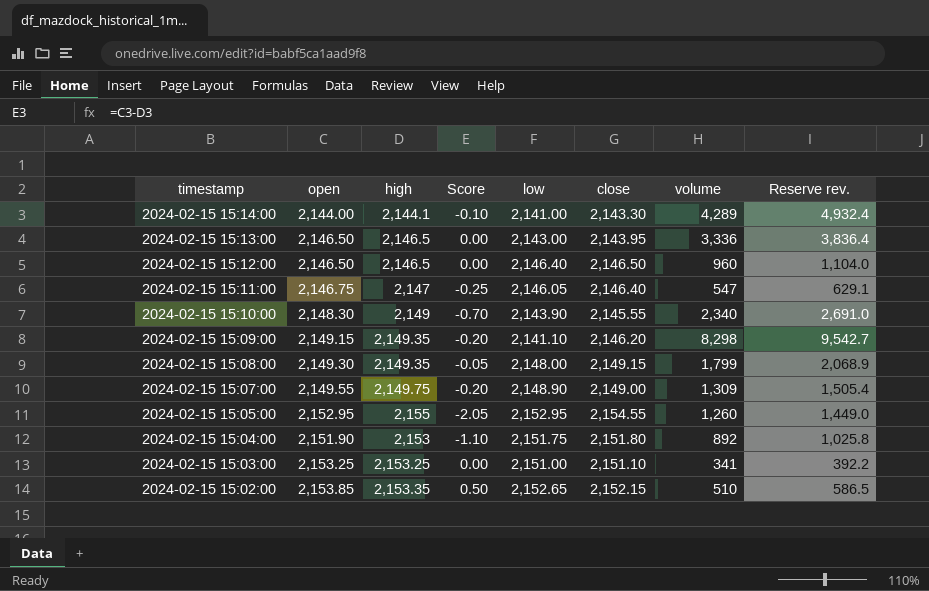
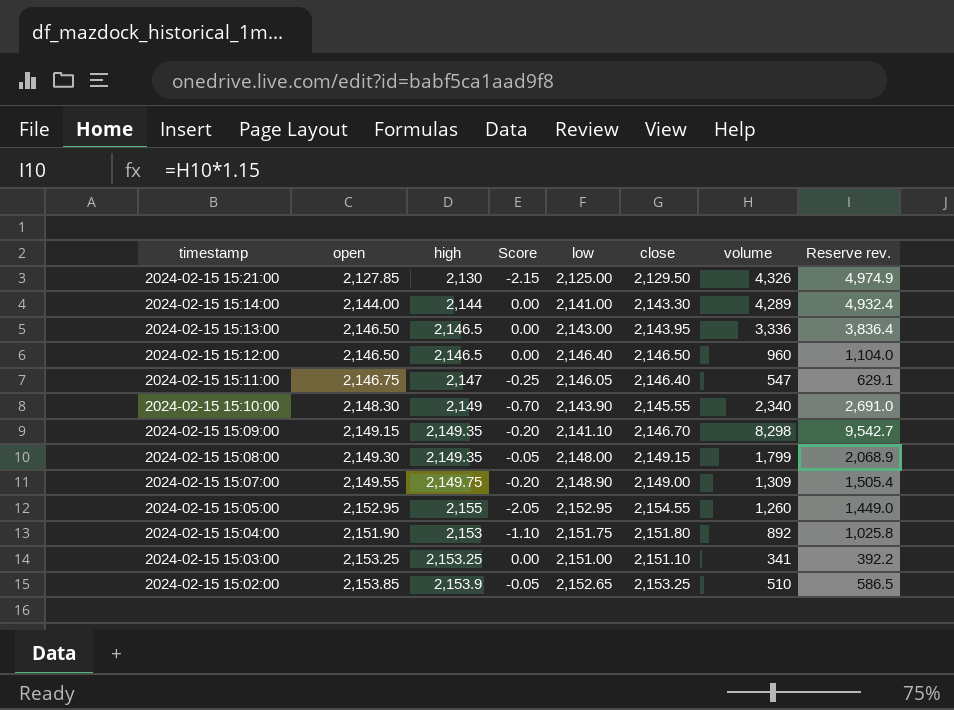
row 2024-02-15 15:21:00: none -> 2,127.85 | 2,130 | -2.15 | 2,125.00 | 2,129.50 | 4,326 | 4,974.9
2024-02-15 15:14:00 | high: 2,144.1 -> 2,144
2024-02-15 15:14:00 | Score: -0.10 -> 0.00
2024-02-15 15:09:00 | close: 2,146.20 -> 2,146.70
2024-02-15 15:02:00 | high: 2,153.35 -> 2,153.9
2024-02-15 15:02:00 | Score: 0.50 -> -0.05
2024-02-15 15:02:00 | close: 2,152.15 -> 2,153.25

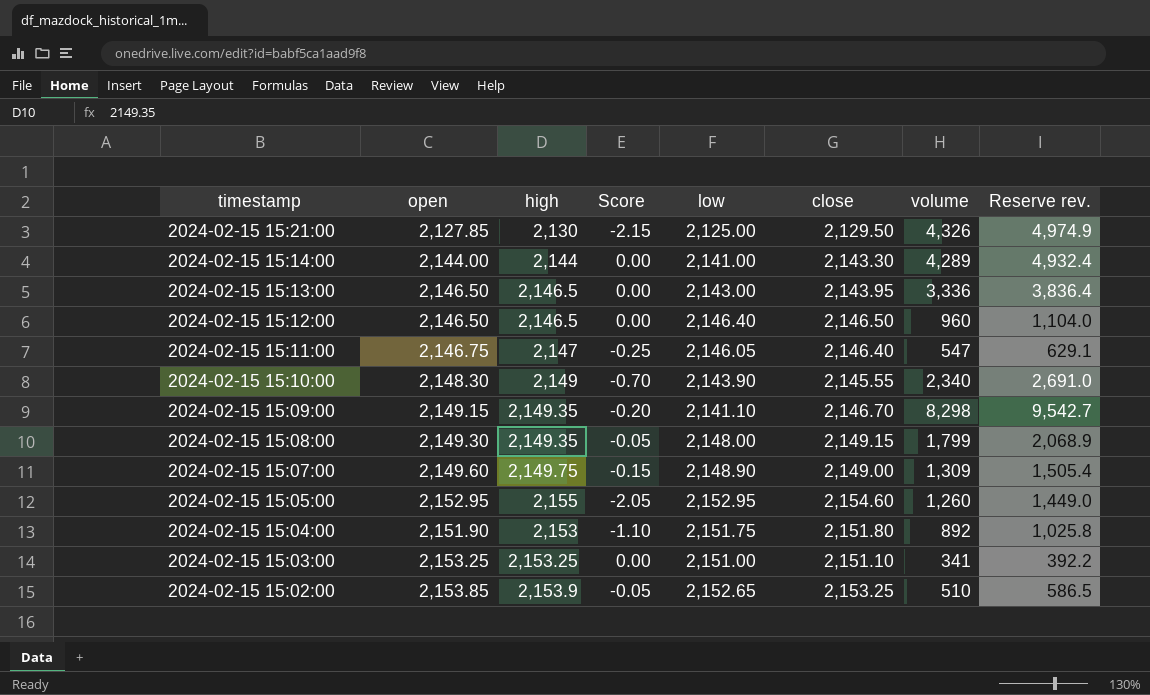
2024-02-15 15:07:00 | open: 2,149.55 -> 2,149.60
2024-02-15 15:07:00 | Score: -0.20 -> -0.15
2024-02-15 15:05:00 | close: 2,154.55 -> 2,154.60

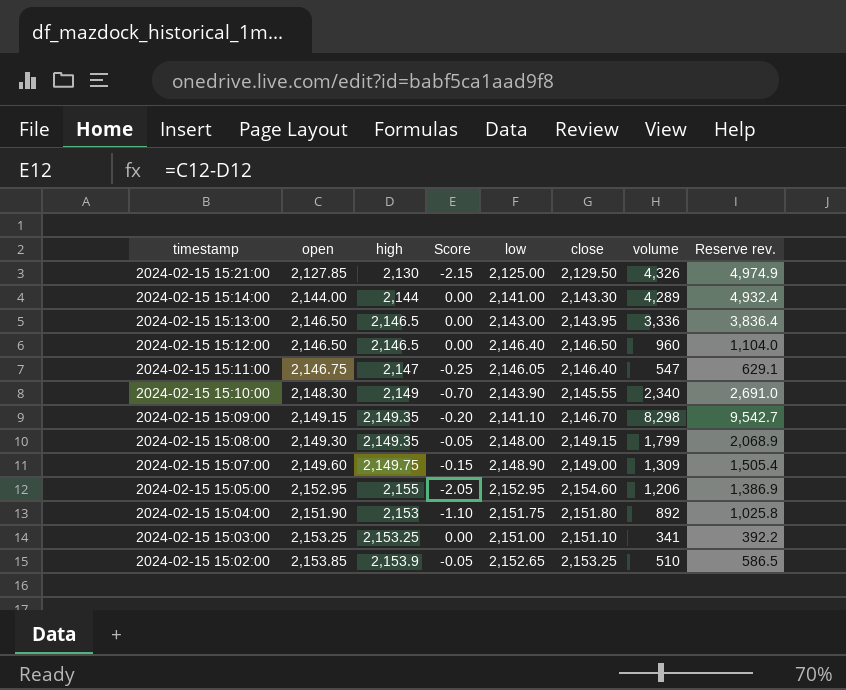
2024-02-15 15:05:00 | volume: 1,260 -> 1,206
2024-02-15 15:05:00 | Reserve rev.: 1,449.0 -> 1,386.9

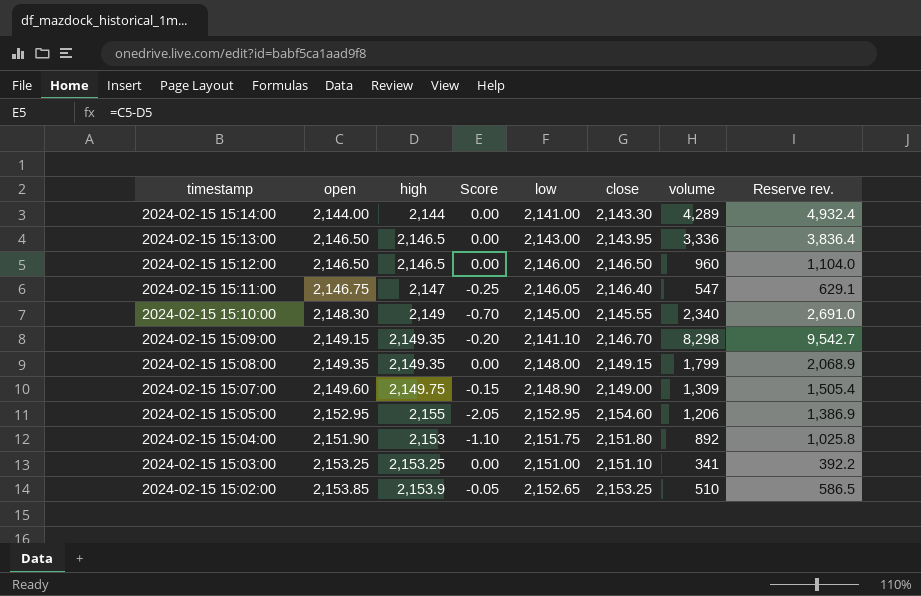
row 2024-02-15 15:21:00: 2,127.85 | 2,130 | -2.15 | 2,125.00 | 2,129.50 | 4,326 | 4,974.9 -> none
2024-02-15 15:12:00 | low: 2,146.40 -> 2,146.00
2024-02-15 15:10:00 | low: 2,143.90 -> 2,145.00
2024-02-15 15:08:00 | open: 2,149.30 -> 2,149.35
2024-02-15 15:08:00 | Score: -0.05 -> 0.00

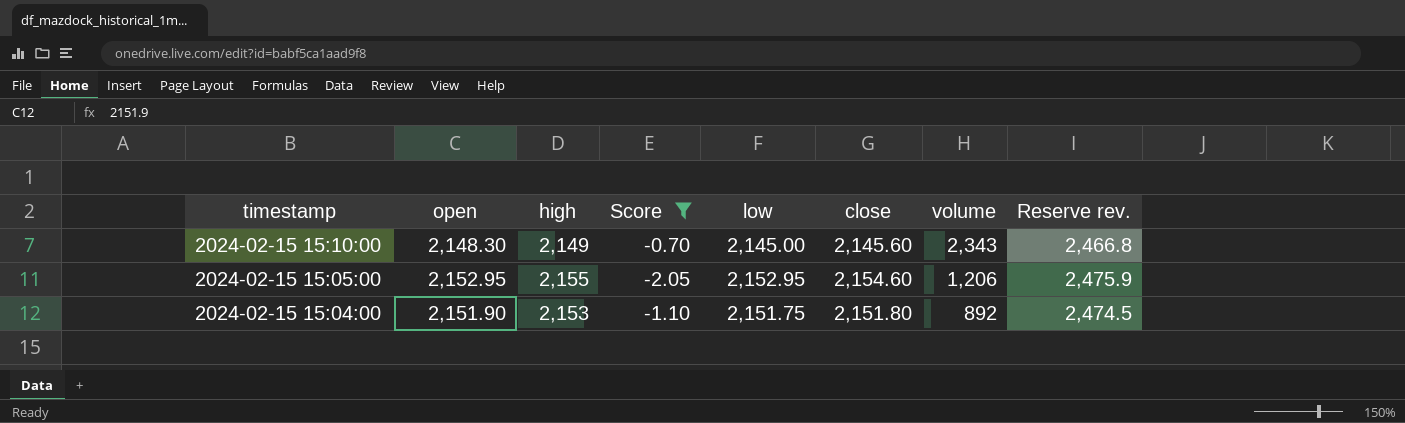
filter: none -> Score <= -0.70
column Reserve rev. | formula: [volume] * 1.15 -> [low] * 1.15
2024-02-15 15:10:00 | close: 2,145.55 -> 2,145.60
2024-02-15 15:10:00 | volume: 2,340 -> 2,343

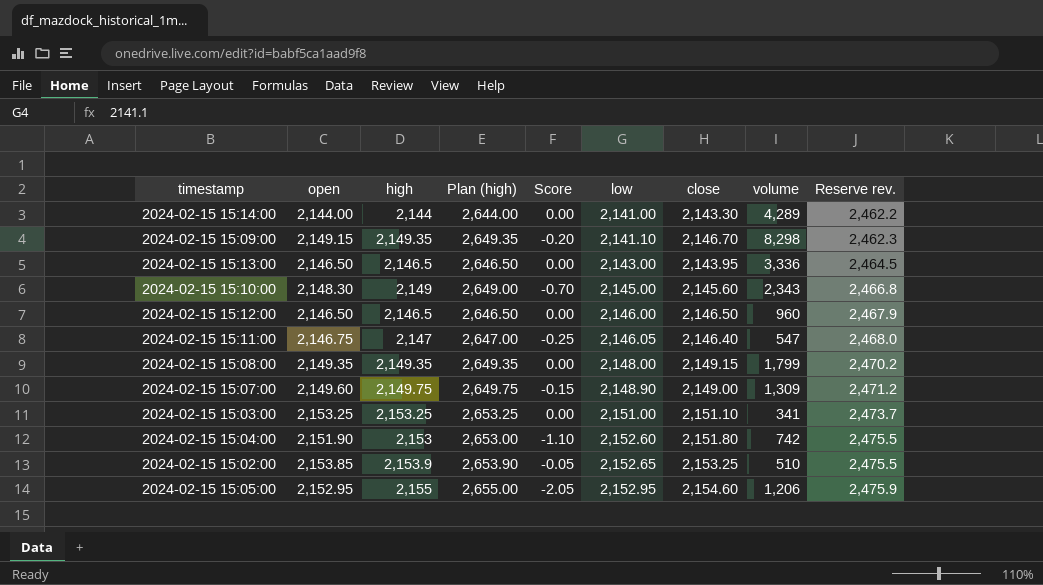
filter: Score <= -0.70 -> none
row order: timestamp descending -> low ascending
column Plan (high) | formula: none -> [high] + 500
2024-02-15 15:04:00 | low: 2,151.75 -> 2,152.60
2024-02-15 15:04:00 | volume: 892 -> 742
2024-02-15 15:04:00 | Reserve rev.: 2,474.5 -> 2,475.5

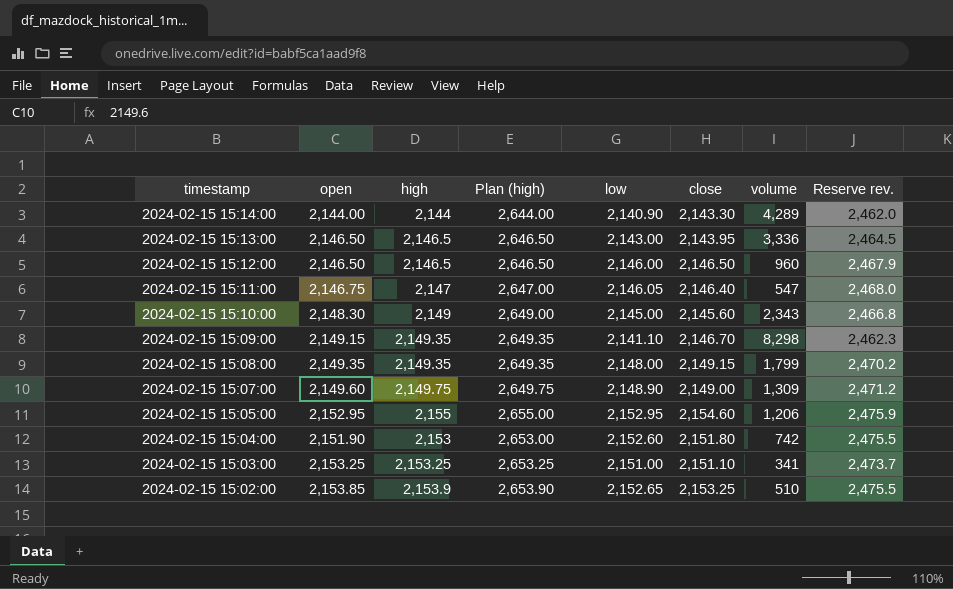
row order: low ascending -> timestamp descending
column Score | formula: [open] - [high] -> none
2024-02-15 15:14:00 | low: 2,141.00 -> 2,140.90
2024-02-15 15:14:00 | Reserve rev.: 2,462.2 -> 2,462.0

